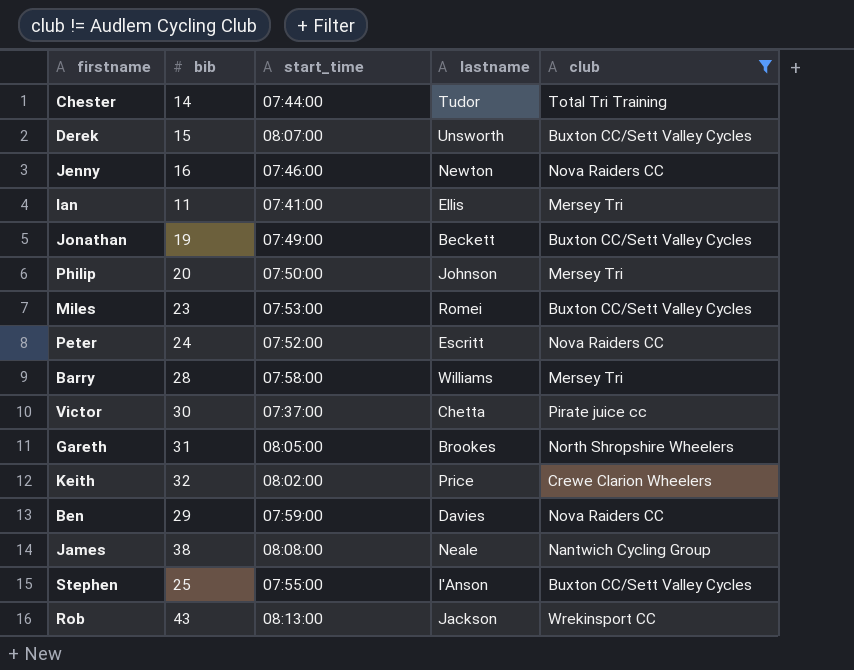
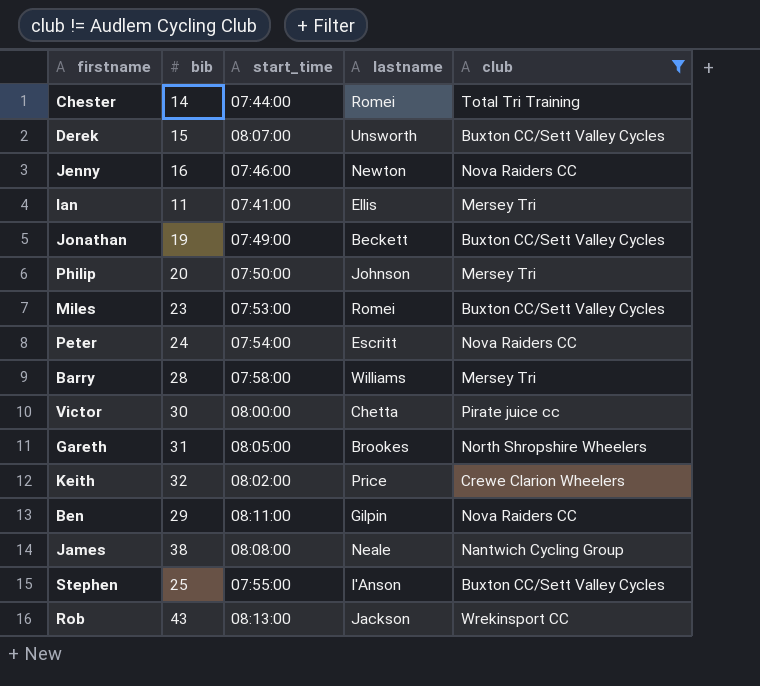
Chester | lastname: Tudor -> Romei
Peter | start_time: 07:52:00 -> 07:54:00
Victor | start_time: 07:37:00 -> 08:00:00
Ben | start_time: 07:59:00 -> 08:11:00
Ben | lastname: Davies -> Gilpin

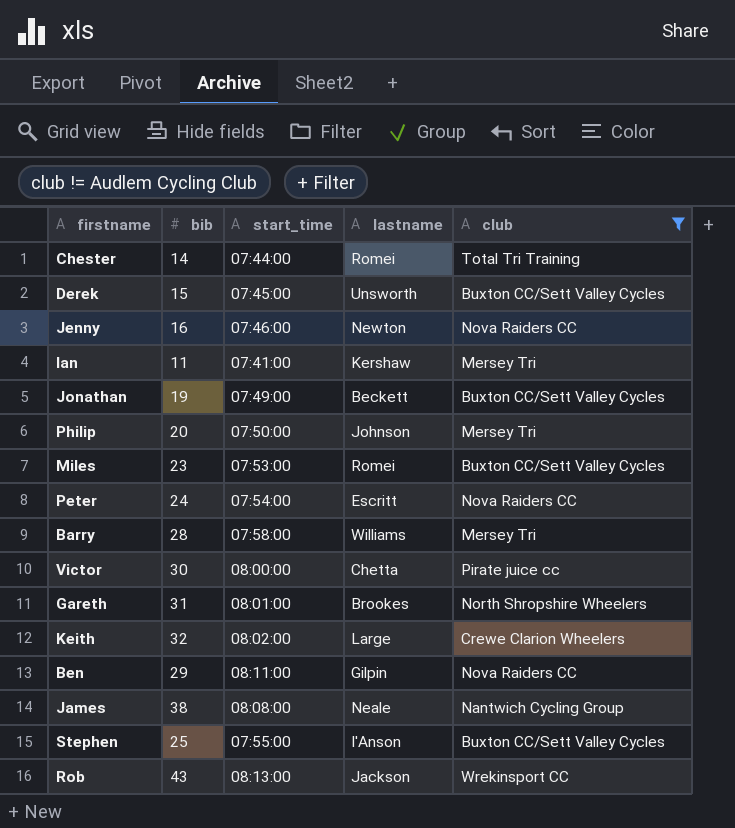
Derek | start_time: 08:07:00 -> 07:45:00
Ian | lastname: Ellis -> Kershaw
Gareth | start_time: 08:05:00 -> 08:01:00
Keith | lastname: Price -> Large

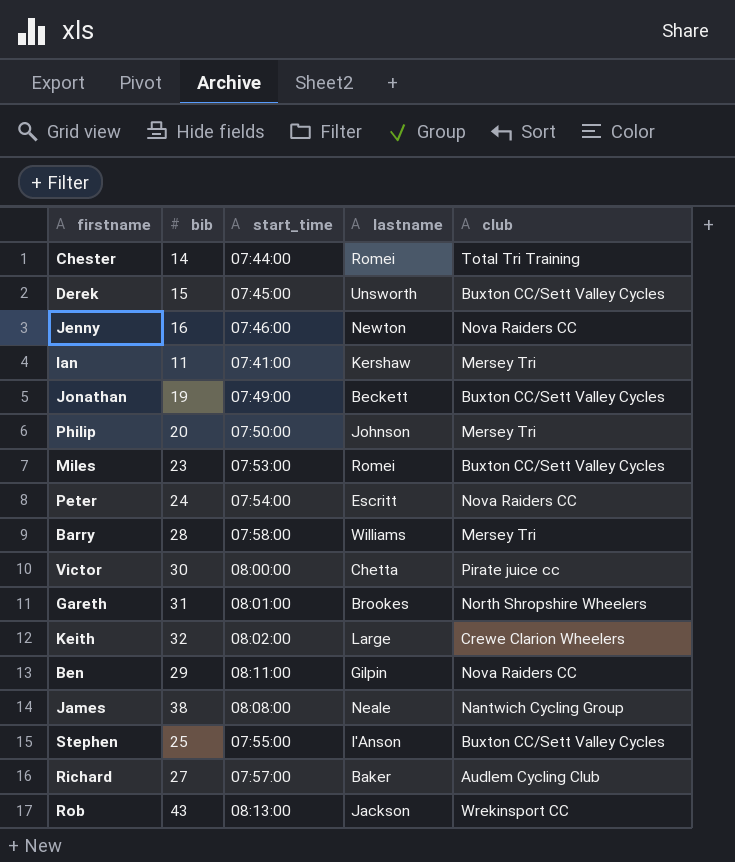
filter: club != Audlem Cycling Club -> none

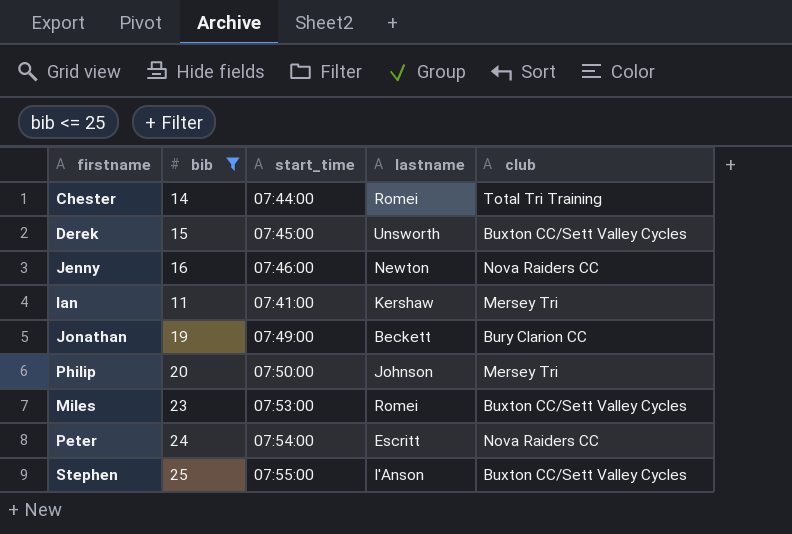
filter: none -> bib <= 25
Jonathan | club: Buxton CC/Sett Valley Cycles -> Bury Clarion CC

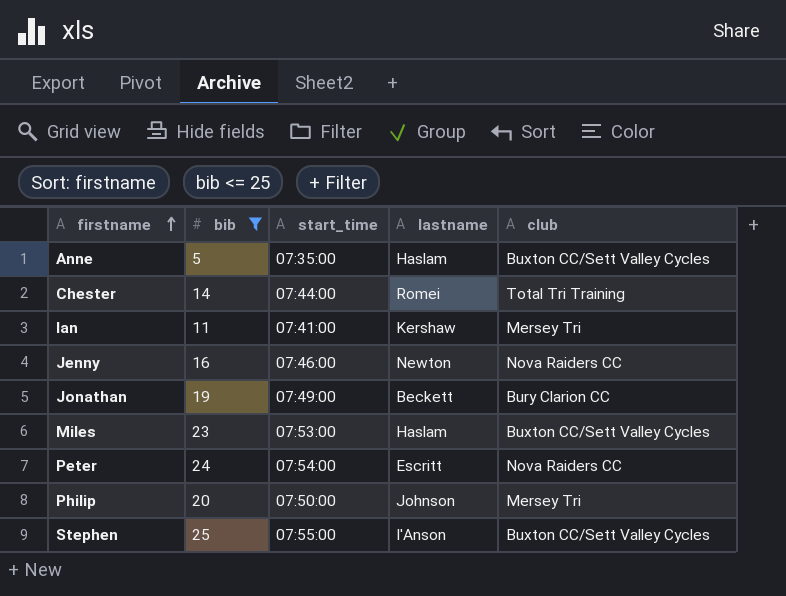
row order: none -> firstname ascending
row Derek: 15 | 07:45:00 | Unsworth | Buxton CC/Sett Valley Cycles -> none
row Anne: none -> 5 | 07:35:00 | Haslam | Buxton CC/Sett Valley Cycles
Miles | lastname: Romei -> Haslam

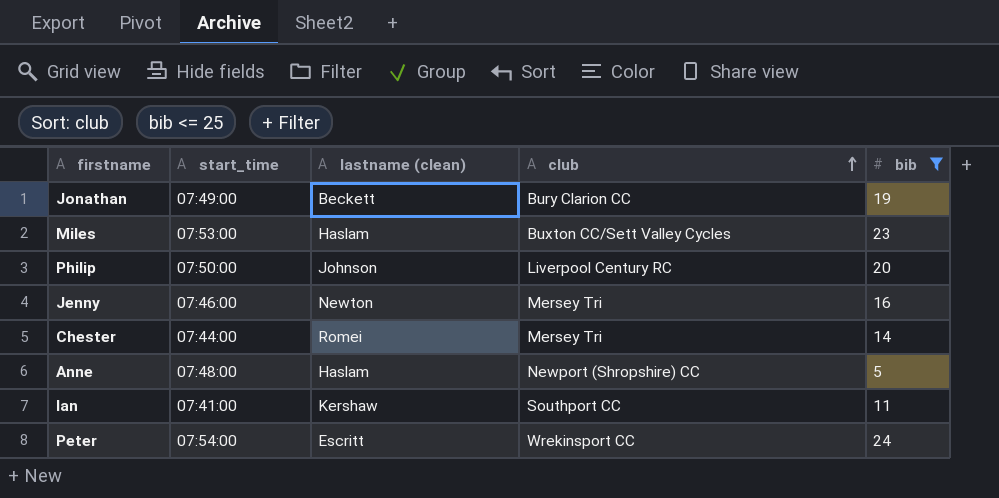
row order: firstname ascending -> club ascending
column name: lastname -> lastname (clean)
column bib | position: 2 -> 5
row Stephen: 25 | 07:55:00 | I'Anson | Buxton CC/Sett Valley Cycles -> none
Philip | club: Mersey Tri -> Liverpool Century RC
Jenny | club: Nova Raiders CC -> Mersey Tri
Chester | club: Total Tri Training -> Mersey Tri
Anne | start_time: 07:35:00 -> 07:48:00
Anne | club: Buxton CC/Sett Valley Cycles -> Newport (Shropshire) CC
Ian | club: Mersey Tri -> Southport CC
Peter | club: Nova Raiders CC -> Wrekinsport CC

